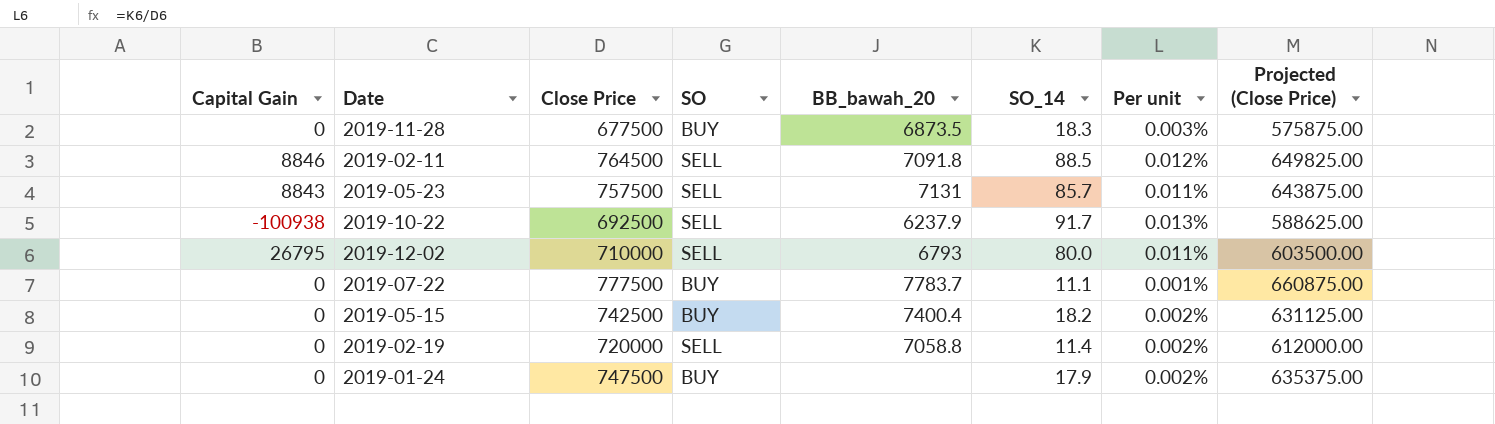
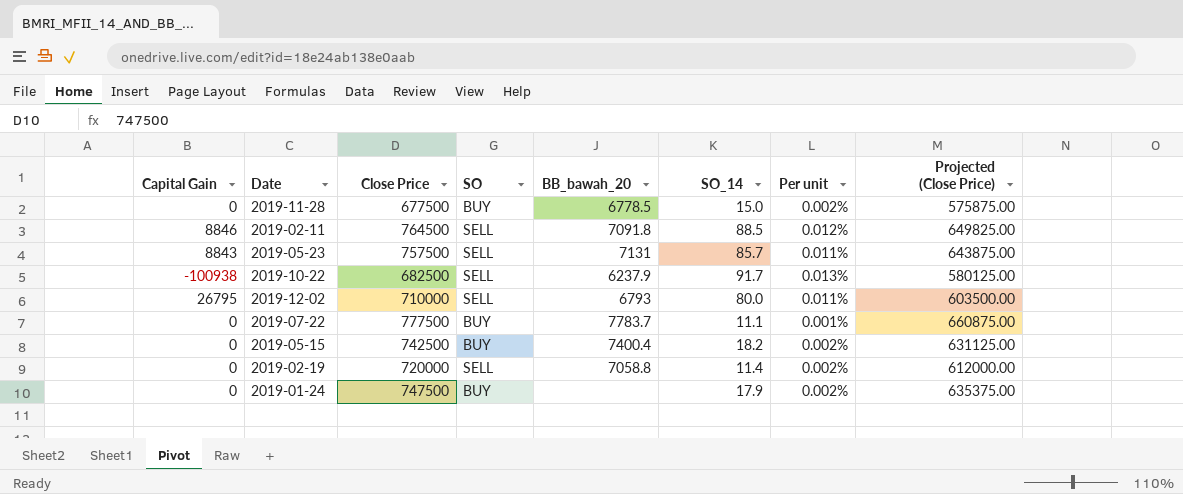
2019-11-28 | BB_bawah_20: 6873.5 -> 6778.5
2019-11-28 | SO_14: 18.3 -> 15.0
2019-11-28 | Per unit: 0.003% -> 0.002%
2019-10-22 | Close Price: 692500 -> 682500
2019-10-22 | Projected (Close Price): 588625.00 -> 580125.00

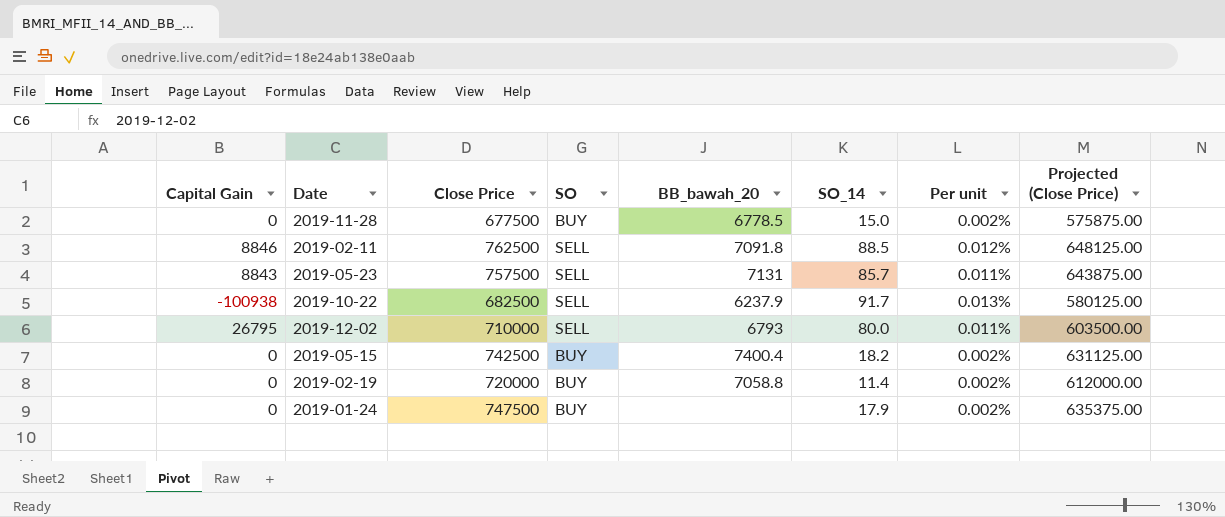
row 2019-07-22: 0 | 777500 | BUY | 7783.7 | 11.1 | 0.001% | 660875.00 -> none
2019-02-11 | Close Price: 764500 -> 762500
2019-02-11 | Projected (Close Price): 649825.00 -> 648125.00
2019-02-19 | SO: SELL -> BUY

